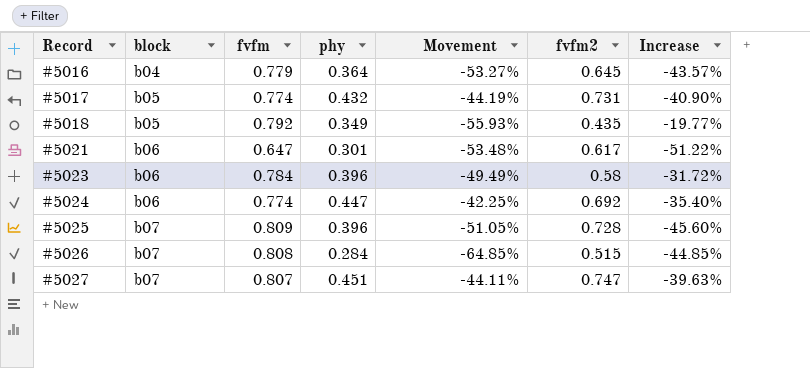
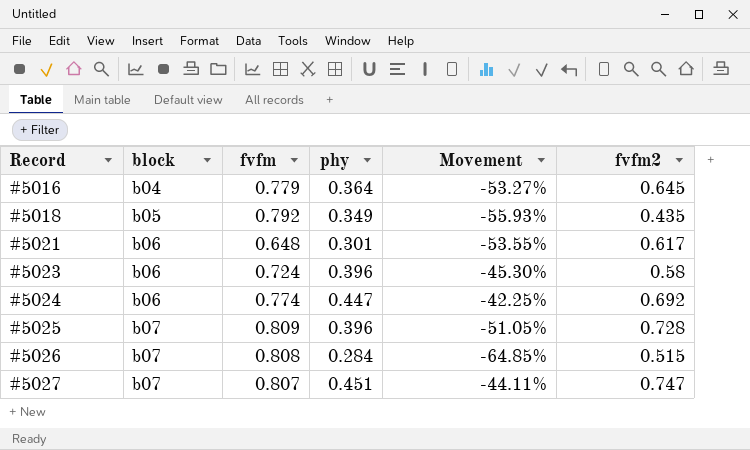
column Increase | formula: ([phy] - [fvfm2]) / [fvfm2] -> none
row #5017: b05 | 0.774 | 0.432 | -44.19% | 0.731 | -40.90% -> none
#5021 | fvfm: 0.647 -> 0.648
#5021 | Movement: -53.48% -> -53.55%
#5023 | fvfm: 0.784 -> 0.724
#5023 | Movement: -49.49% -> -45.30%

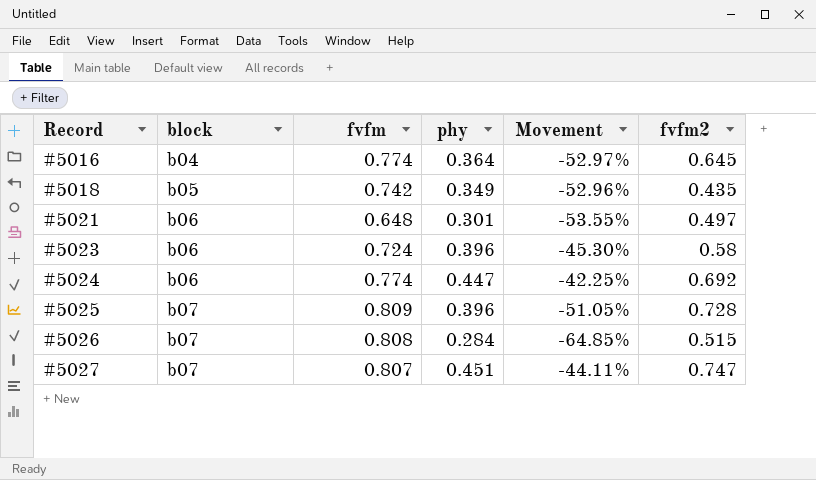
#5016 | fvfm: 0.779 -> 0.774
#5016 | Movement: -53.27% -> -52.97%
#5018 | fvfm: 0.792 -> 0.742
#5018 | Movement: -55.93% -> -52.96%
#5021 | fvfm2: 0.617 -> 0.497

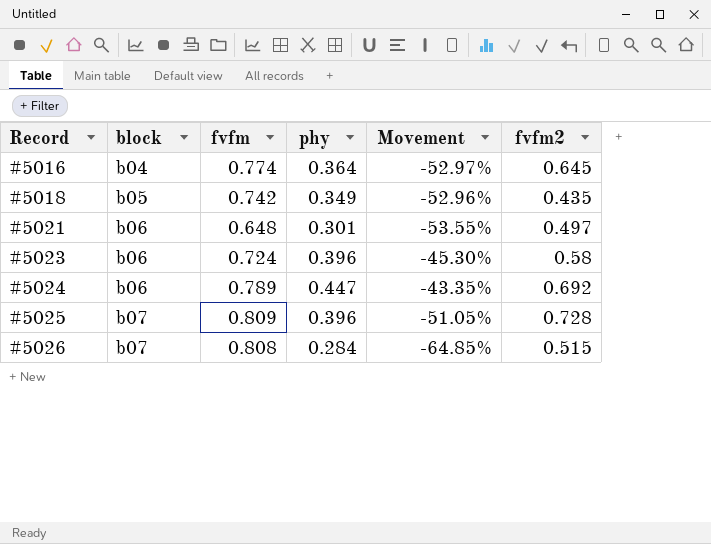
row #5027: b07 | 0.807 | 0.451 | -44.11% | 0.747 -> none
#5024 | fvfm: 0.774 -> 0.789
#5024 | Movement: -42.25% -> -43.35%

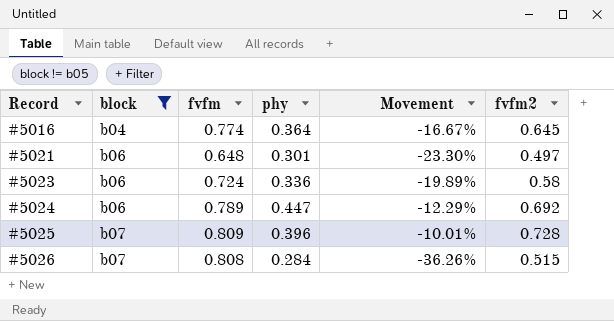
filter: none -> block != b05
column Movement | formula: ([phy] - [fvfm]) / [fvfm] -> ([fvfm2] - [fvfm]) / [fvfm]
#5023 | phy: 0.396 -> 0.336

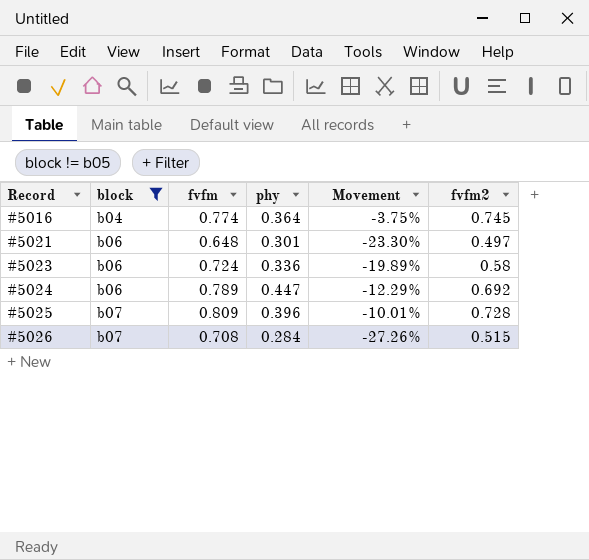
#5016 | Movement: -16.67% -> -3.75%
#5016 | fvfm2: 0.645 -> 0.745
#5026 | fvfm: 0.808 -> 0.708
#5026 | Movement: -36.26% -> -27.26%

